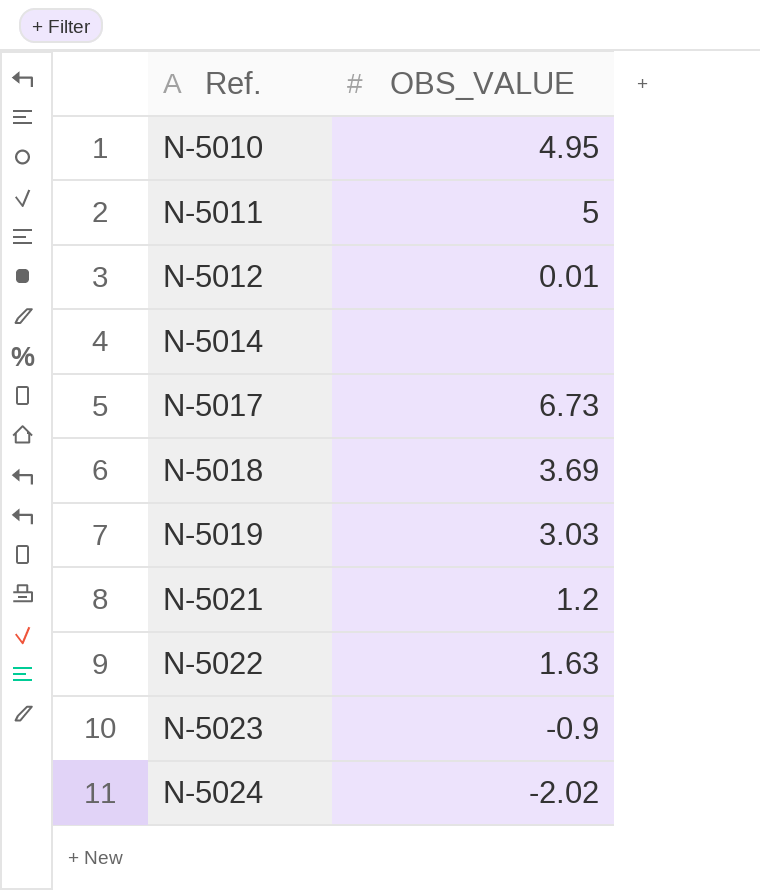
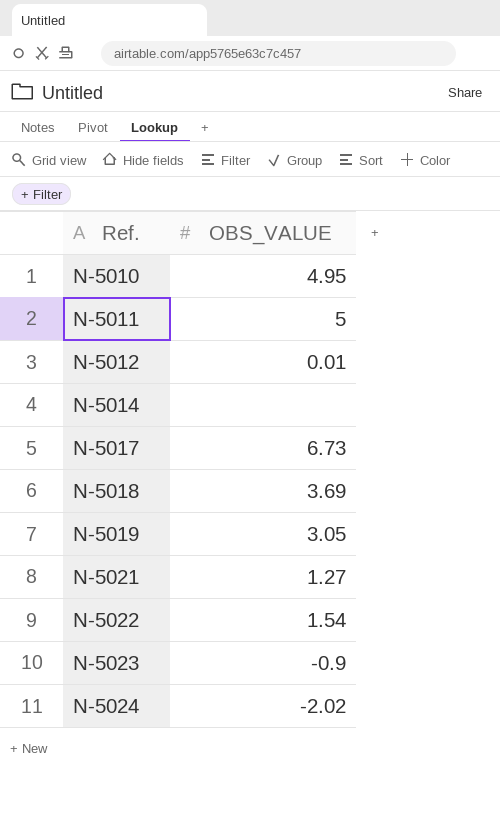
N-5019 | OBS_VALUE: 3.03 -> 3.05
N-5021 | OBS_VALUE: 1.2 -> 1.27
N-5022 | OBS_VALUE: 1.63 -> 1.54

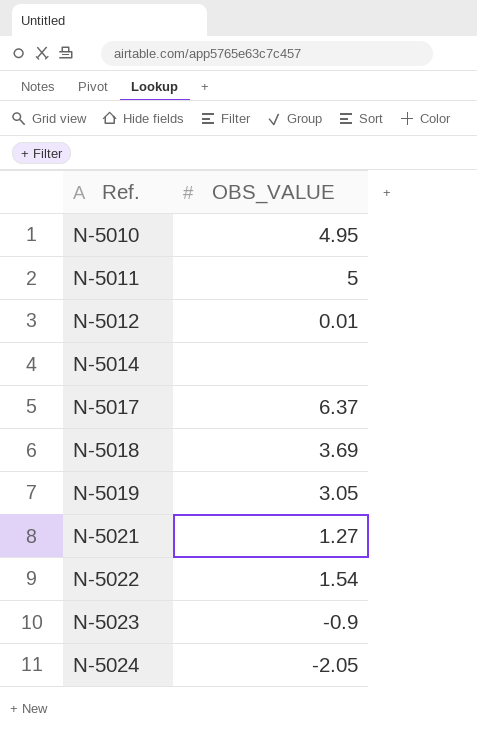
N-5017 | OBS_VALUE: 6.73 -> 6.37
N-5024 | OBS_VALUE: -2.02 -> -2.05

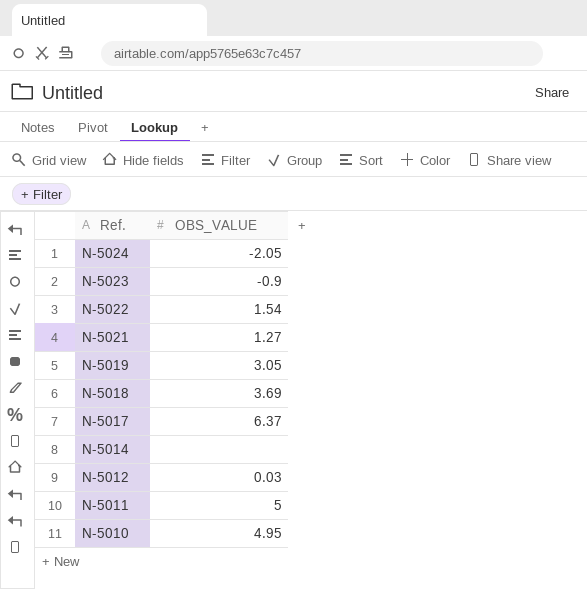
row order: Ref. ascending -> Ref. descending
N-5012 | OBS_VALUE: 0.01 -> 0.03

